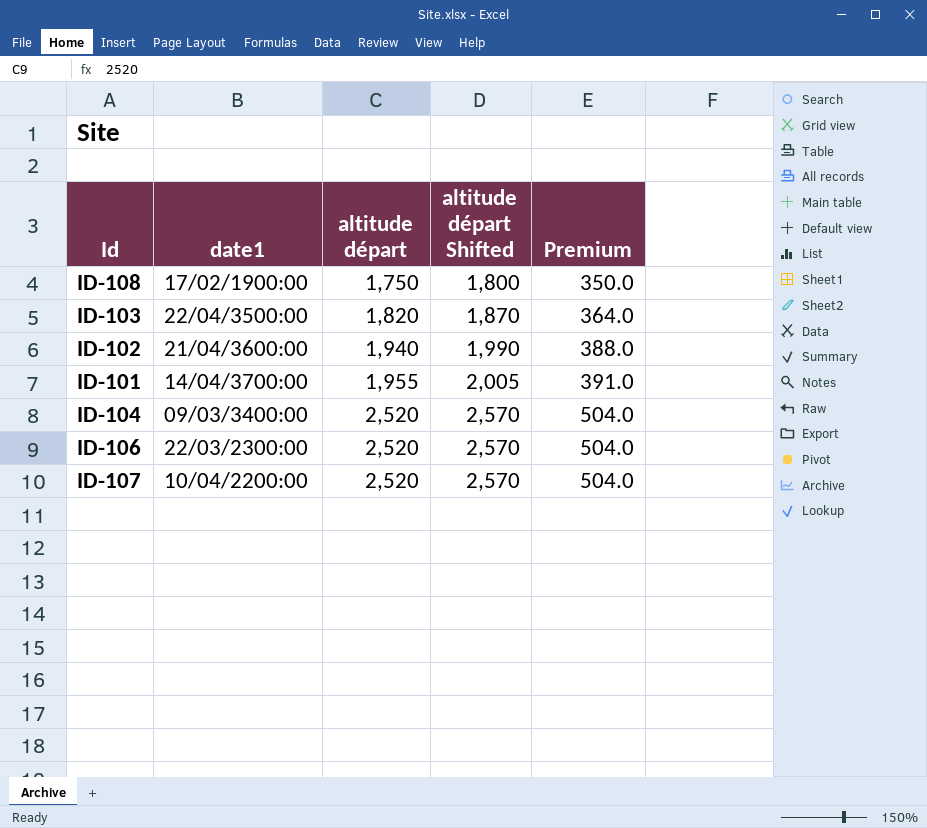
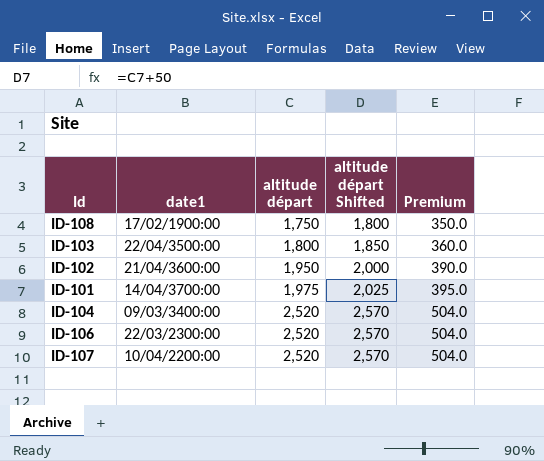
ID-103 | altitude départ: 1,820 -> 1,800
ID-103 | altitude départ Shifted: 1,870 -> 1,850
ID-103 | Premium: 364.0 -> 360.0
ID-102 | altitude départ: 1,940 -> 1,950
ID-102 | altitude départ Shifted: 1,990 -> 2,000
ID-102 | Premium: 388.0 -> 390.0
ID-101 | altitude départ: 1,955 -> 1,975
ID-101 | altitude départ Shifted: 2,005 -> 2,025
ID-101 | Premium: 391.0 -> 395.0

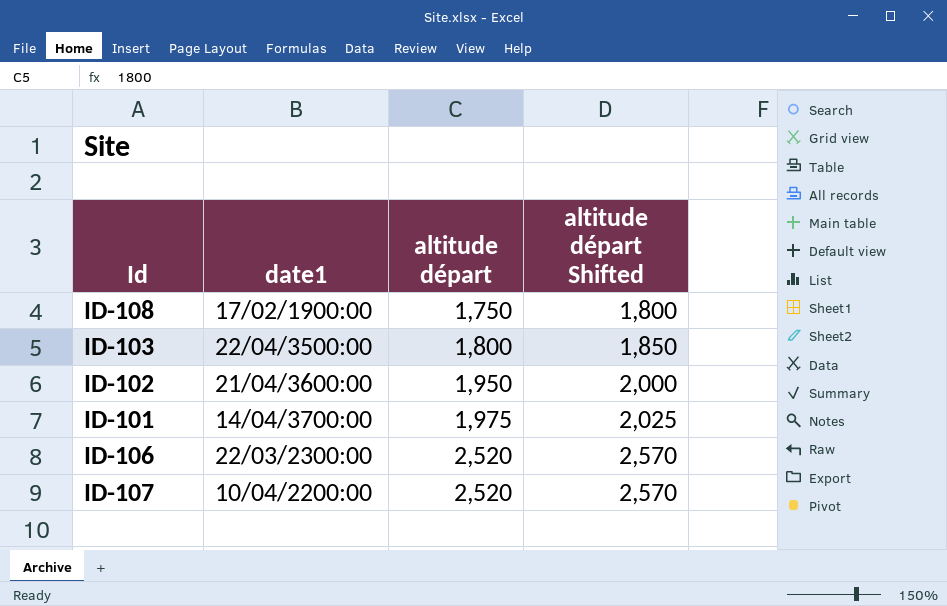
column Premium | formula: [altitude départ] * 0.2 -> none
row ID-104: 09/03/3400:00 | 2,520 | 2,570 | 504.0 -> none

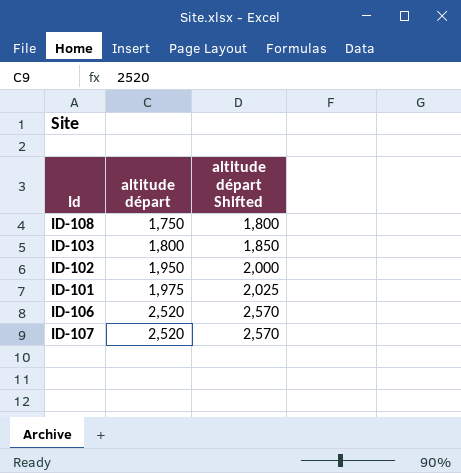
column date1 | position: 2 -> none

